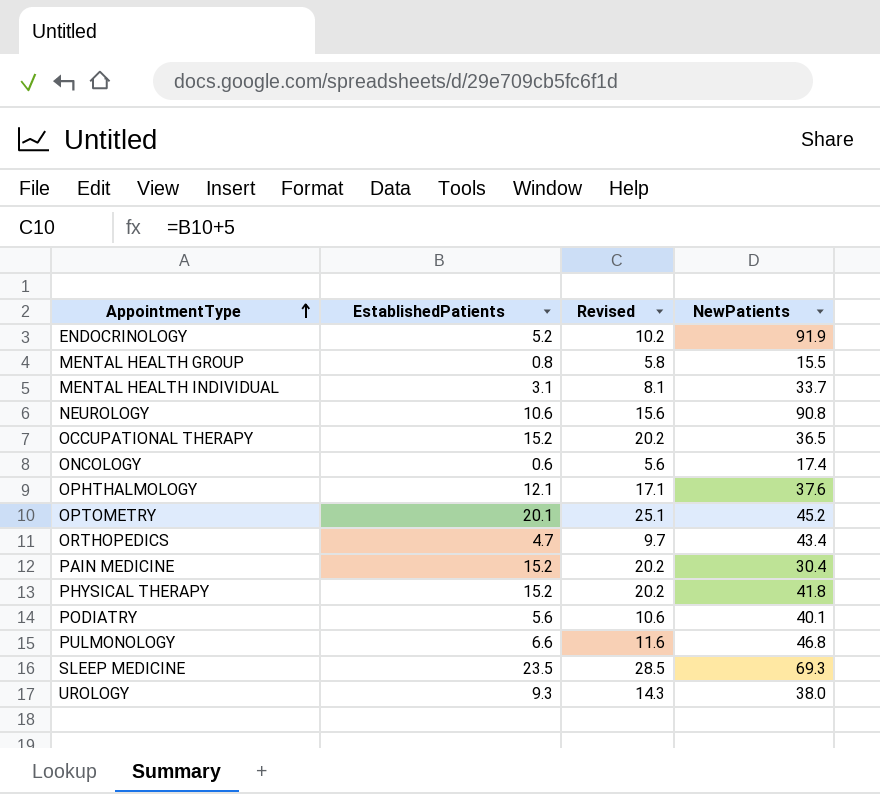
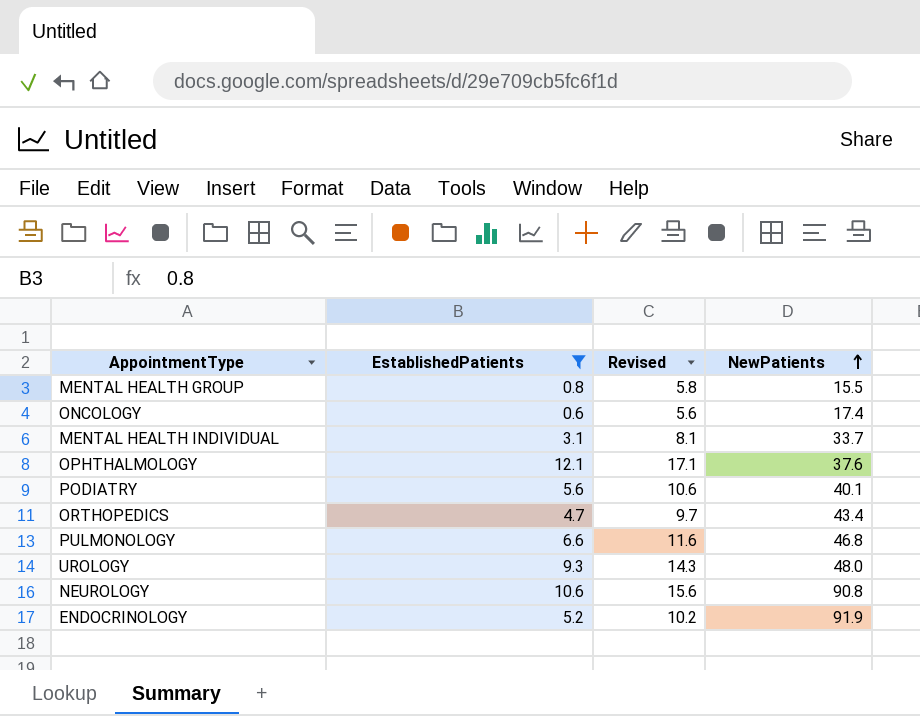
filter: none -> EstablishedPatients <= 12.1
row order: AppointmentType ascending -> NewPatients ascending
UROLOGY | NewPatients: 38.0 -> 48.0

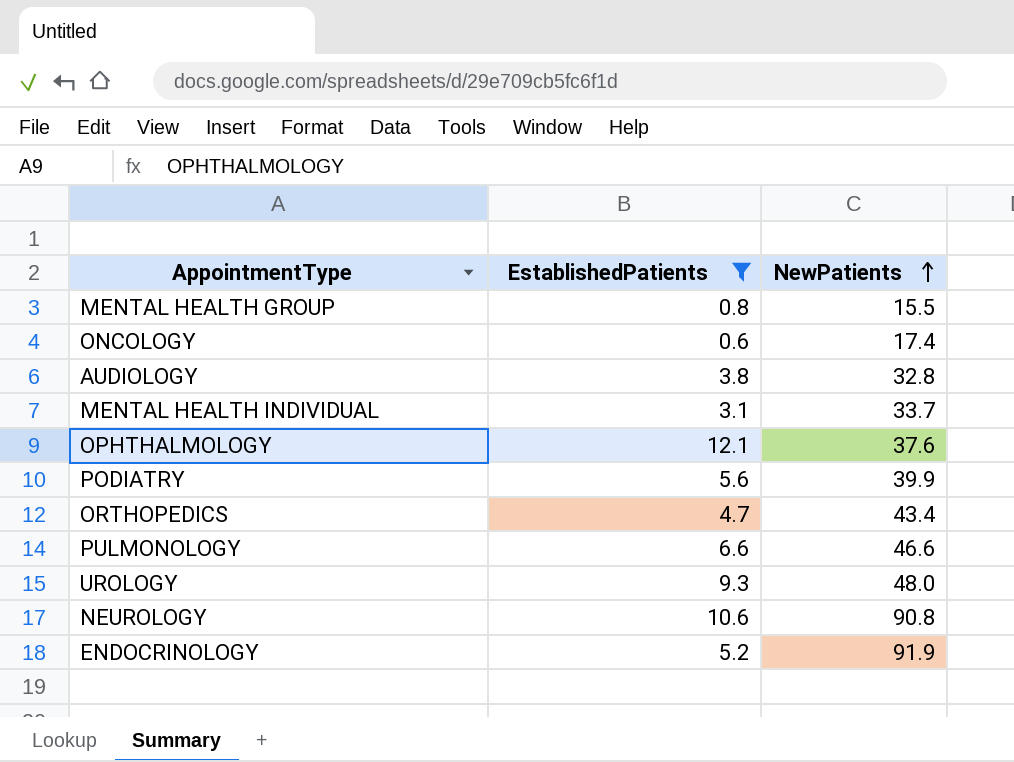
column Revised | formula: [EstablishedPatients] + 5 -> none
row AUDIOLOGY: none -> 3.8 | 32.8
PODIATRY | NewPatients: 40.1 -> 39.9
PULMONOLOGY | NewPatients: 46.8 -> 46.6

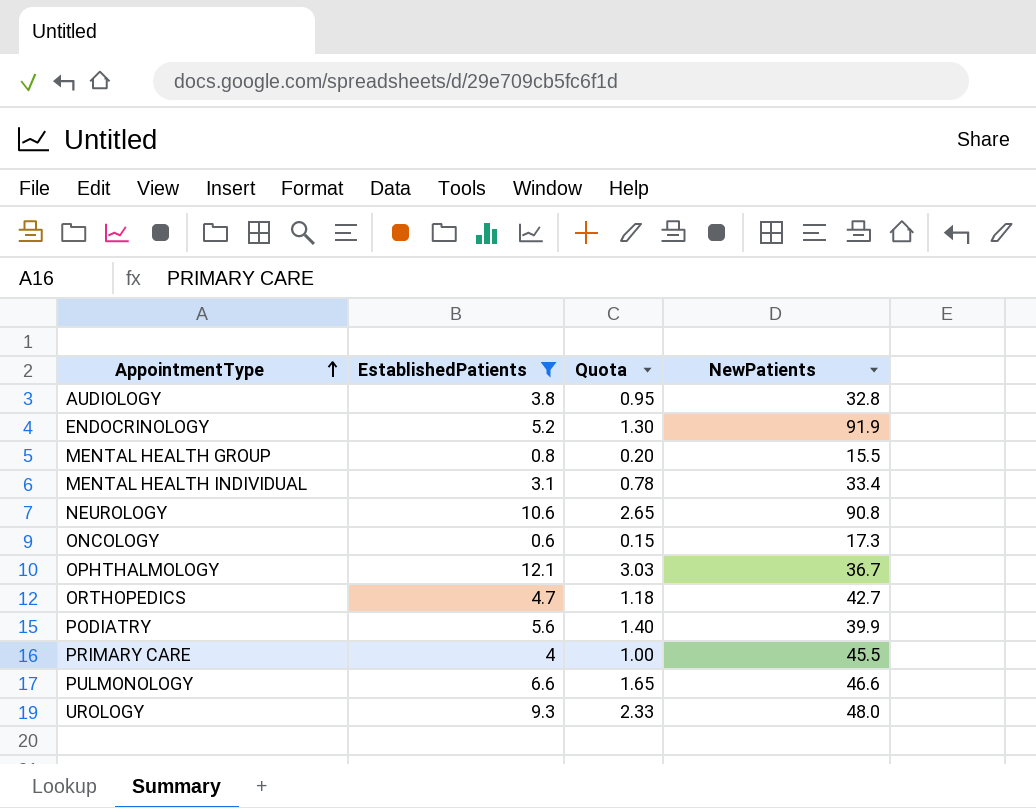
row order: NewPatients ascending -> AppointmentType ascending
column Quota | formula: none -> [EstablishedPatients] * 0.25
MENTAL HEALTH INDIVIDUAL | NewPatients: 33.7 -> 33.4
ONCOLOGY | NewPatients: 17.4 -> 17.3
OPHTHALMOLOGY | NewPatients: 37.6 -> 36.7
ORTHOPEDICS | NewPatients: 43.4 -> 42.7
row PRIMARY CARE: none -> 4 | 1.00 | 45.5

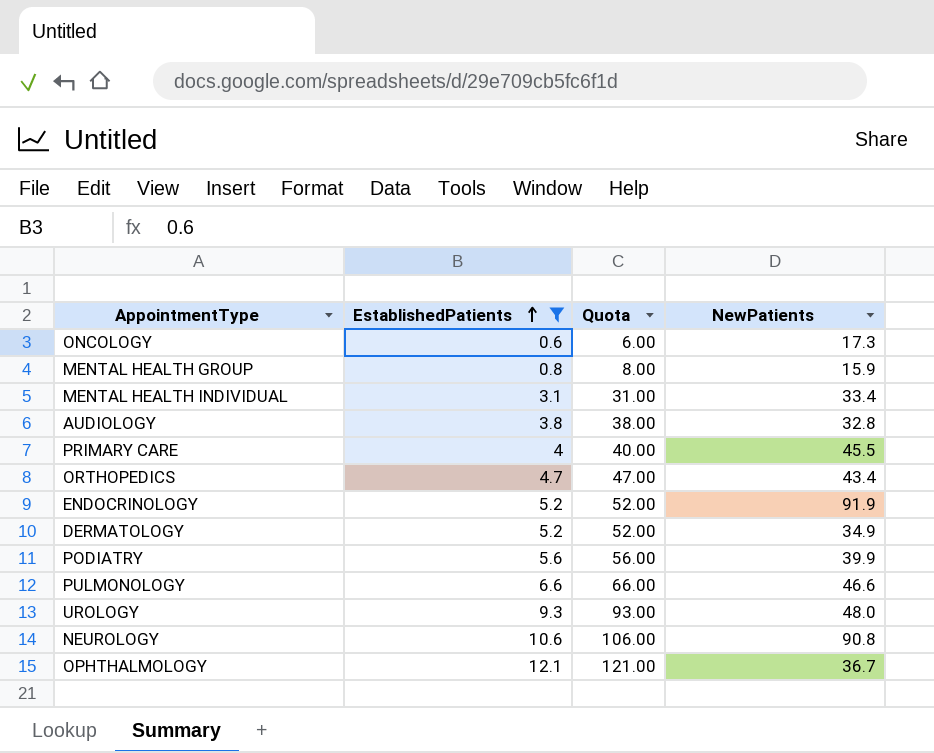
row order: AppointmentType ascending -> EstablishedPatients ascending
column Quota | formula: [EstablishedPatients] * 0.25 -> [EstablishedPatients] * 10
MENTAL HEALTH GROUP | NewPatients: 15.5 -> 15.9
ORTHOPEDICS | NewPatients: 42.7 -> 43.4
row DERMATOLOGY: none -> 5.2 | 52.00 | 34.9

